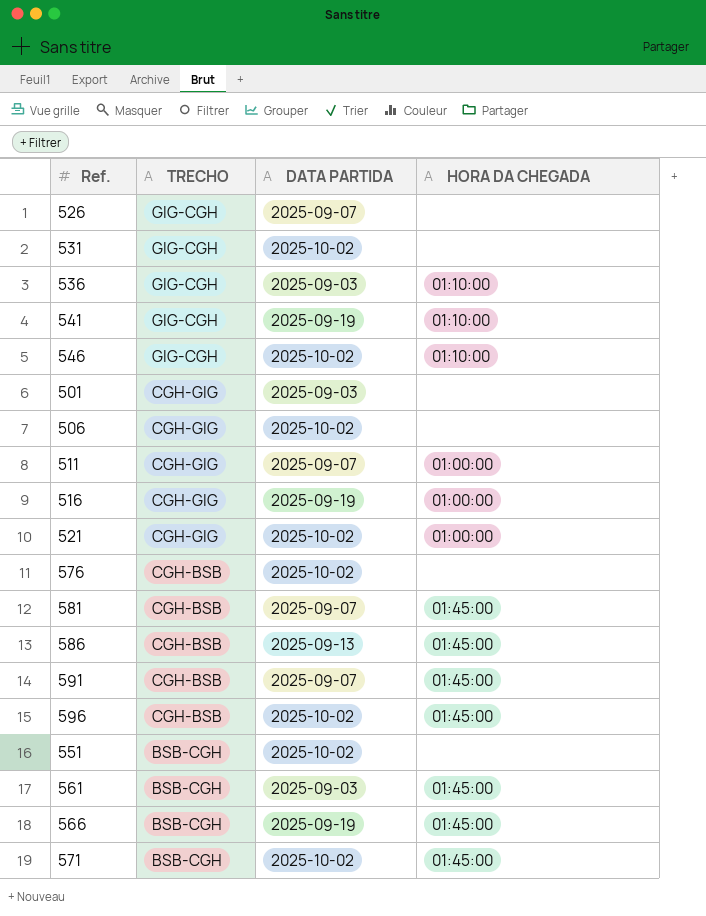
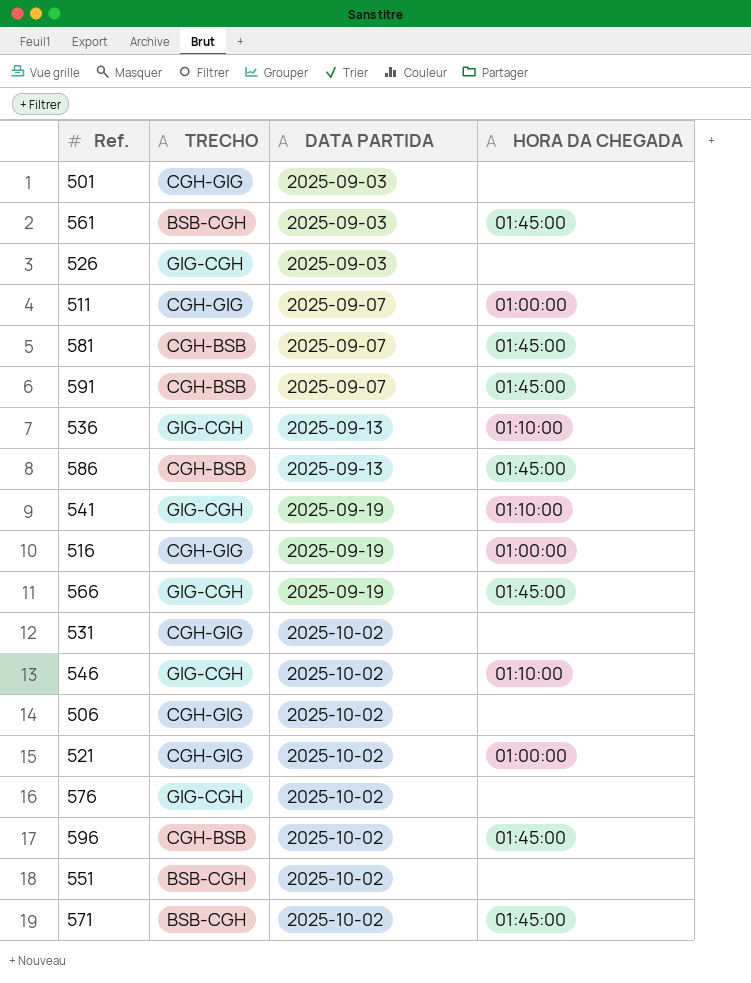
row order: TRECHO descending -> DATA PARTIDA ascending
526 | DATA PARTIDA: 2025-09-07 -> 2025-09-03
536 | DATA PARTIDA: 2025-09-03 -> 2025-09-13
566 | TRECHO: BSB-CGH -> GIG-CGH
531 | TRECHO: GIG-CGH -> CGH-GIG
576 | TRECHO: CGH-BSB -> GIG-CGH

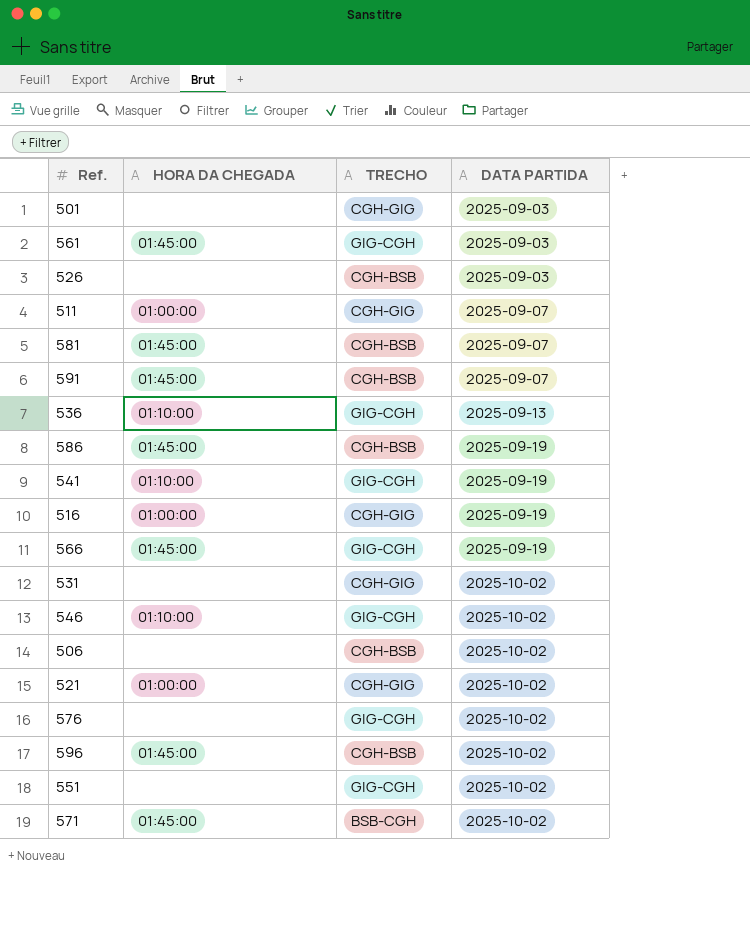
column HORA DA CHEGADA | position: 4 -> 2
561 | TRECHO: BSB-CGH -> GIG-CGH
526 | TRECHO: GIG-CGH -> CGH-BSB
586 | DATA PARTIDA: 2025-09-13 -> 2025-09-19
506 | TRECHO: CGH-GIG -> CGH-BSB
551 | TRECHO: BSB-CGH -> GIG-CGH

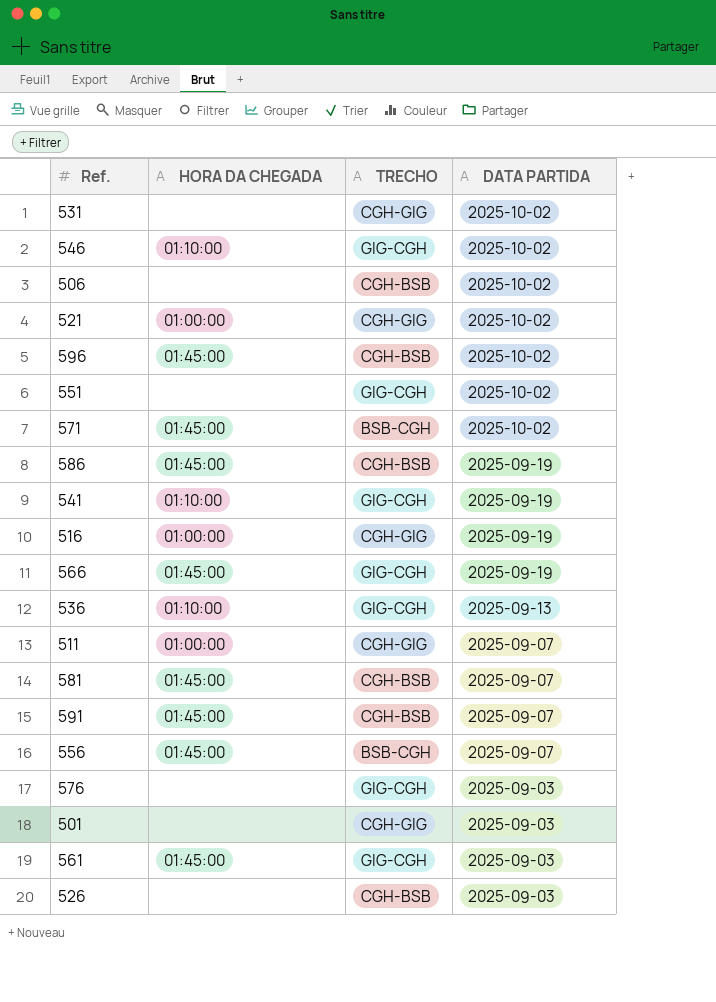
row order: DATA PARTIDA ascending -> DATA PARTIDA descending
row 556: none -> 01:45:00 | BSB-CGH | 2025-09-07
576 | DATA PARTIDA: 2025-10-02 -> 2025-09-03

